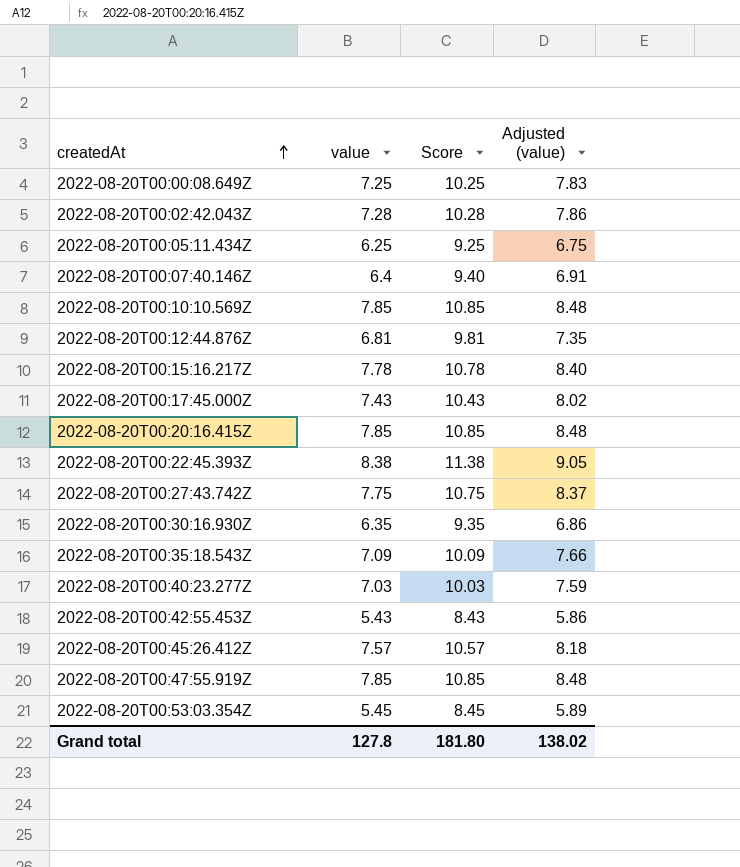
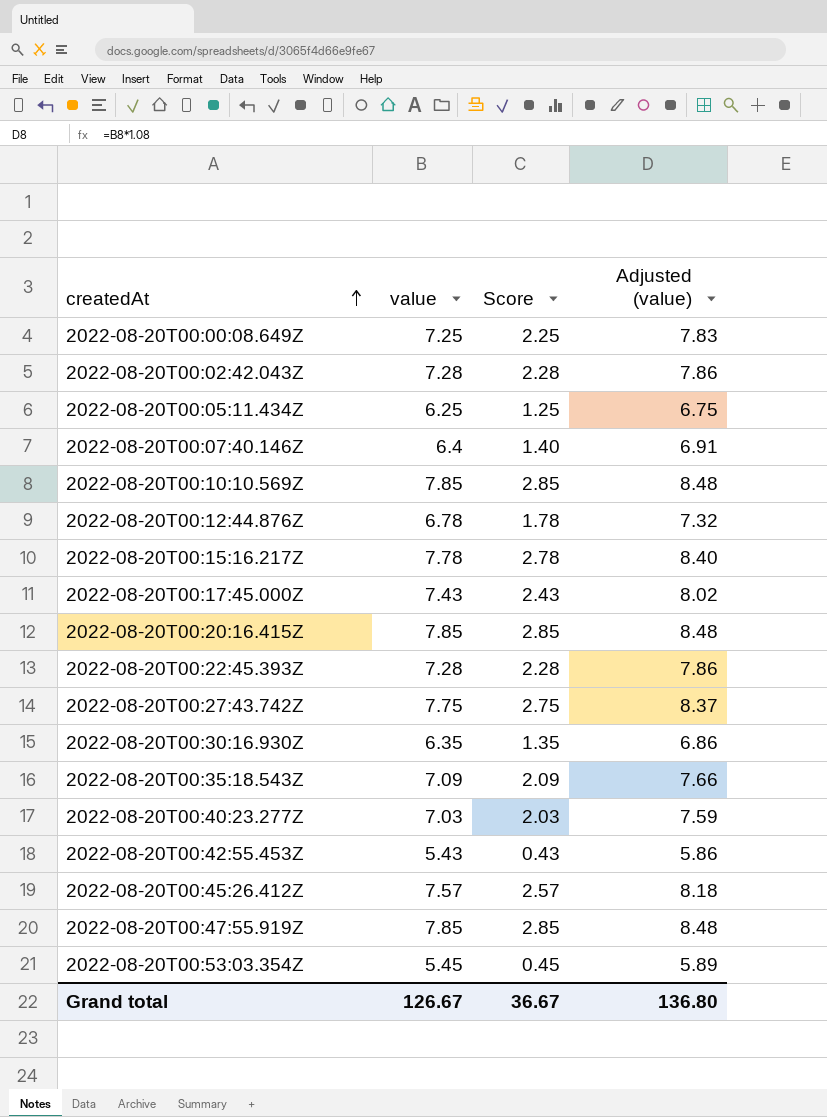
column Score | formula: [value] + 3 -> [value] - 5
2022-08-20T00:12:44.876Z | value: 6.81 -> 6.78
2022-08-20T00:12:44.876Z | Adjusted (value): 7.35 -> 7.32
2022-08-20T00:22:45.393Z | value: 8.38 -> 7.28
2022-08-20T00:22:45.393Z | Adjusted (value): 9.05 -> 7.86
Grand total | value: 127.8 -> 126.67
Grand total | Score: 181.80 -> 36.67
Grand total | Adjusted (value): 138.02 -> 136.80

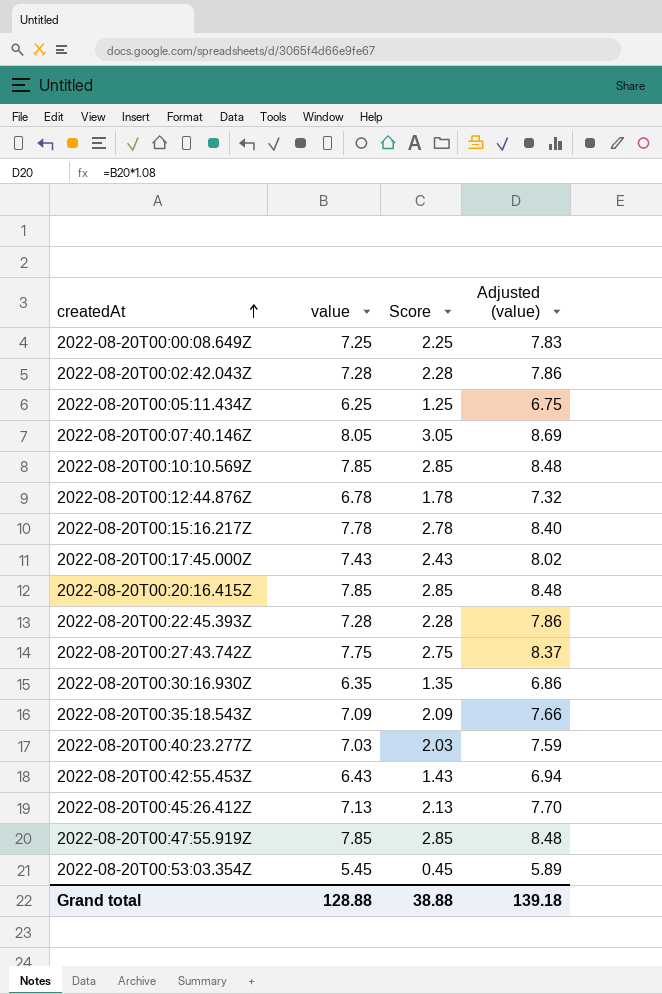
2022-08-20T00:07:40.146Z | value: 6.4 -> 8.05
2022-08-20T00:07:40.146Z | Score: 1.40 -> 3.05
2022-08-20T00:07:40.146Z | Adjusted (value): 6.91 -> 8.69
2022-08-20T00:42:55.453Z | value: 5.43 -> 6.43
2022-08-20T00:42:55.453Z | Score: 0.43 -> 1.43
2022-08-20T00:42:55.453Z | Adjusted (value): 5.86 -> 6.94
2022-08-20T00:45:26.412Z | value: 7.57 -> 7.13
2022-08-20T00:45:26.412Z | Score: 2.57 -> 2.13
2022-08-20T00:45:26.412Z | Adjusted (value): 8.18 -> 7.70
Grand total | value: 126.67 -> 128.88
Grand total | Score: 36.67 -> 38.88
Grand total | Adjusted (value): 136.80 -> 139.18

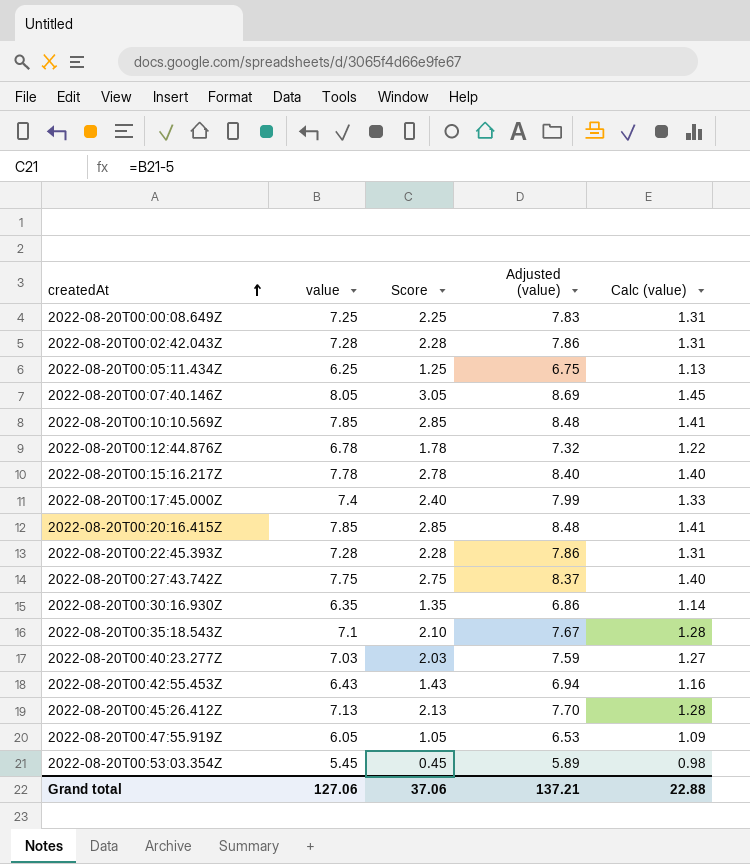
column Calc (value) | formula: none -> [value] * 0.18
2022-08-20T00:17:45.000Z | value: 7.43 -> 7.4
2022-08-20T00:17:45.000Z | Score: 2.43 -> 2.40
2022-08-20T00:17:45.000Z | Adjusted (value): 8.02 -> 7.99
2022-08-20T00:35:18.543Z | value: 7.09 -> 7.1
2022-08-20T00:35:18.543Z | Score: 2.09 -> 2.10
2022-08-20T00:35:18.543Z | Adjusted (value): 7.66 -> 7.67
2022-08-20T00:47:55.919Z | value: 7.85 -> 6.05
2022-08-20T00:47:55.919Z | Score: 2.85 -> 1.05
2022-08-20T00:47:55.919Z | Adjusted (value): 8.48 -> 6.53
Grand total | value: 128.88 -> 127.06
Grand total | Score: 38.88 -> 37.06
Grand total | Adjusted (value): 139.18 -> 137.21

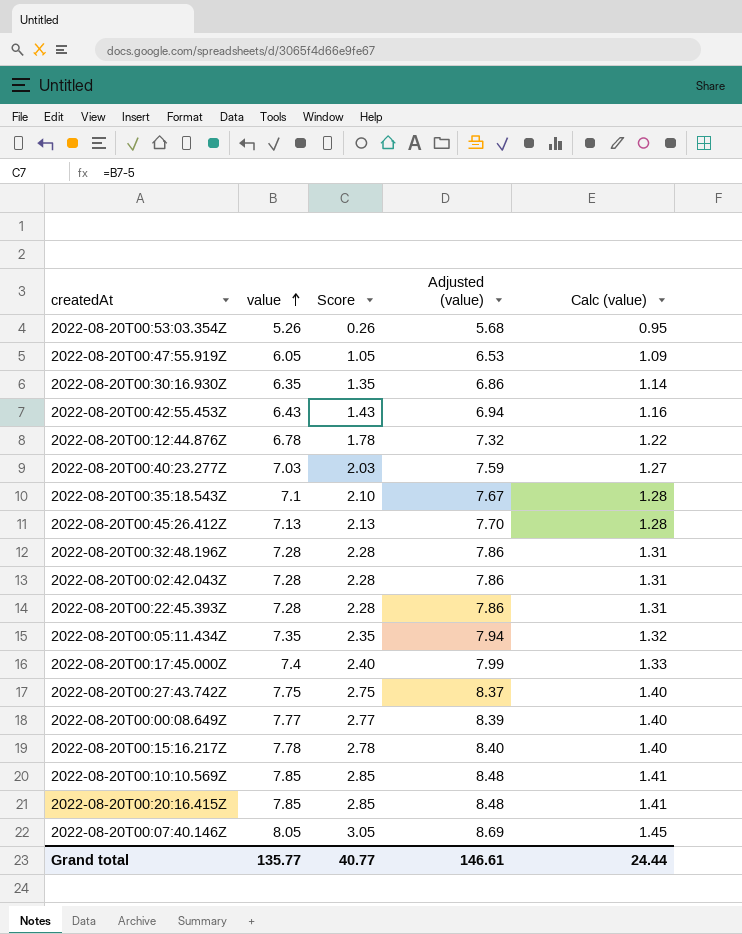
row order: createdAt ascending -> value ascending
2022-08-20T00:53:03.354Z | value: 5.45 -> 5.26
2022-08-20T00:53:03.354Z | Score: 0.45 -> 0.26
2022-08-20T00:53:03.354Z | Adjusted (value): 5.89 -> 5.68
2022-08-20T00:53:03.354Z | Calc (value): 0.98 -> 0.95
row 2022-08-20T00:32:48.196Z: none -> 7.28 | 2.28 | 7.86 | 1.31
2022-08-20T00:05:11.434Z | value: 6.25 -> 7.35
2022-08-20T00:05:11.434Z | Score: 1.25 -> 2.35
2022-08-20T00:05:11.434Z | Adjusted (value): 6.75 -> 7.94
2022-08-20T00:05:11.434Z | Calc (value): 1.13 -> 1.32
2022-08-20T00:00:08.649Z | value: 7.25 -> 7.77
2022-08-20T00:00:08.649Z | Score: 2.25 -> 2.77
2022-08-20T00:00:08.649Z | Adjusted (value): 7.83 -> 8.39
2022-08-20T00:00:08.649Z | Calc (value): 1.31 -> 1.40
Grand total | value: 127.06 -> 135.77
Grand total | Score: 37.06 -> 40.77
Grand total | Adjusted (value): 137.21 -> 146.61
Grand total | Calc (value): 22.88 -> 24.44

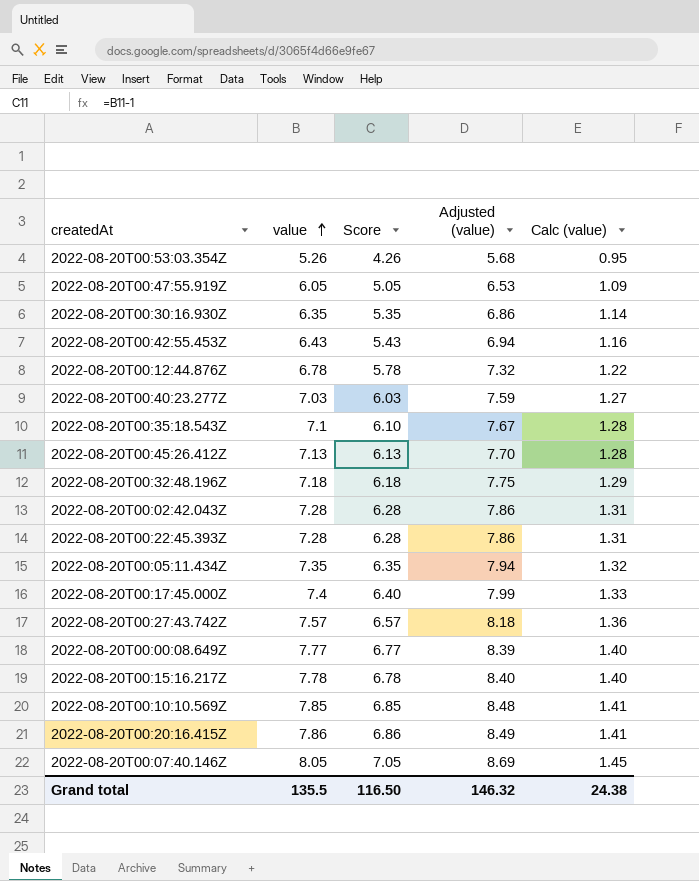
column Score | formula: [value] - 5 -> [value] - 1
2022-08-20T00:32:48.196Z | value: 7.28 -> 7.18
2022-08-20T00:32:48.196Z | Adjusted (value): 7.86 -> 7.75
2022-08-20T00:32:48.196Z | Calc (value): 1.31 -> 1.29
2022-08-20T00:27:43.742Z | value: 7.75 -> 7.57
2022-08-20T00:27:43.742Z | Adjusted (value): 8.37 -> 8.18
2022-08-20T00:27:43.742Z | Calc (value): 1.40 -> 1.36
2022-08-20T00:20:16.415Z | value: 7.85 -> 7.86
2022-08-20T00:20:16.415Z | Adjusted (value): 8.48 -> 8.49
Grand total | value: 135.77 -> 135.5
Grand total | Score: 40.77 -> 116.50
Grand total | Adjusted (value): 146.61 -> 146.32
Grand total | Calc (value): 24.44 -> 24.38

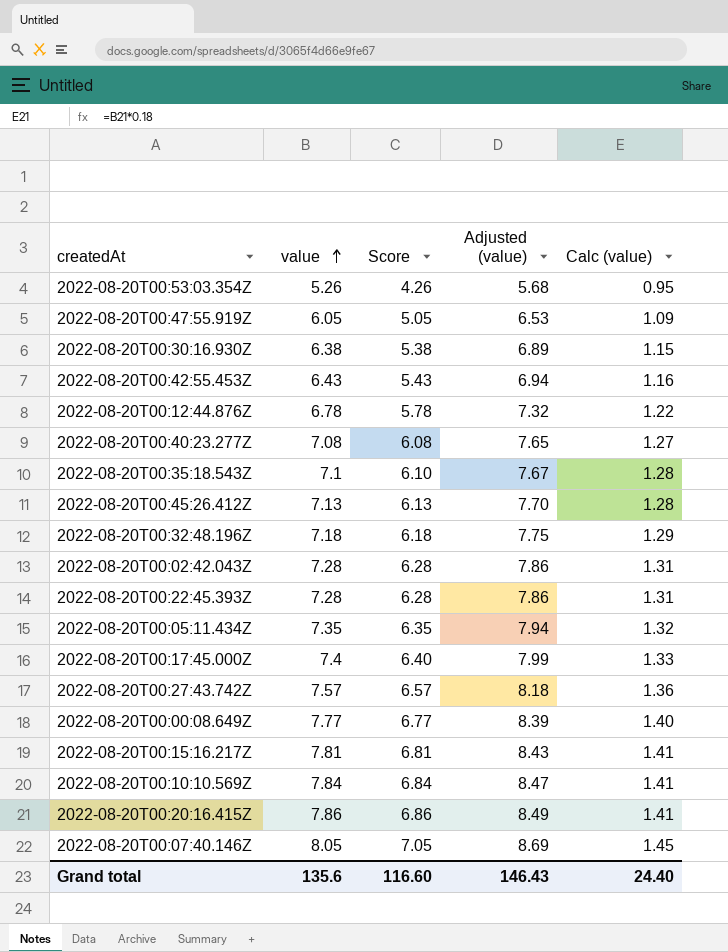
2022-08-20T00:30:16.930Z | value: 6.35 -> 6.38
2022-08-20T00:30:16.930Z | Score: 5.35 -> 5.38
2022-08-20T00:30:16.930Z | Adjusted (value): 6.86 -> 6.89
2022-08-20T00:30:16.930Z | Calc (value): 1.14 -> 1.15
2022-08-20T00:40:23.277Z | value: 7.03 -> 7.08
2022-08-20T00:40:23.277Z | Score: 6.03 -> 6.08
2022-08-20T00:40:23.277Z | Adjusted (value): 7.59 -> 7.65
2022-08-20T00:15:16.217Z | value: 7.78 -> 7.81
2022-08-20T00:15:16.217Z | Score: 6.78 -> 6.81
2022-08-20T00:15:16.217Z | Adjusted (value): 8.40 -> 8.43
2022-08-20T00:15:16.217Z | Calc (value): 1.40 -> 1.41
2022-08-20T00:10:10.569Z | value: 7.85 -> 7.84
2022-08-20T00:10:10.569Z | Score: 6.85 -> 6.84
2022-08-20T00:10:10.569Z | Adjusted (value): 8.48 -> 8.47
Grand total | value: 135.5 -> 135.6
Grand total | Score: 116.50 -> 116.60
Grand total | Adjusted (value): 146.32 -> 146.43
Grand total | Calc (value): 24.38 -> 24.40

